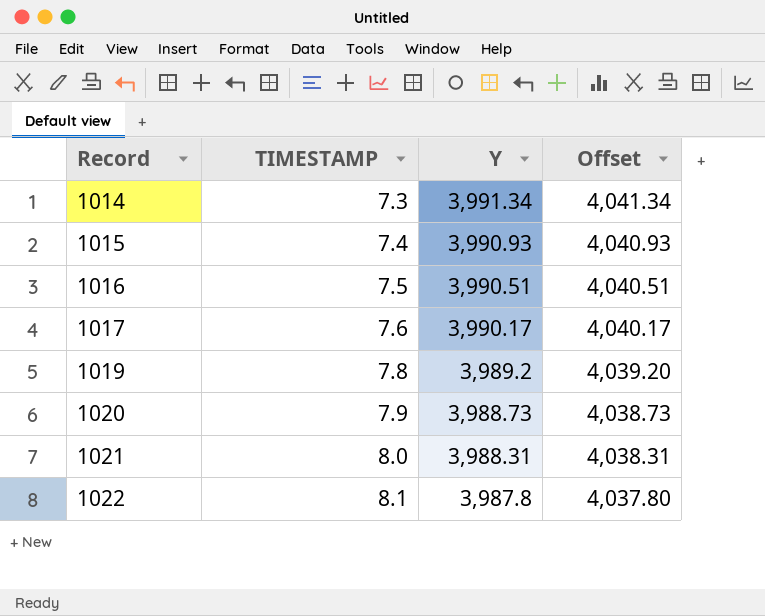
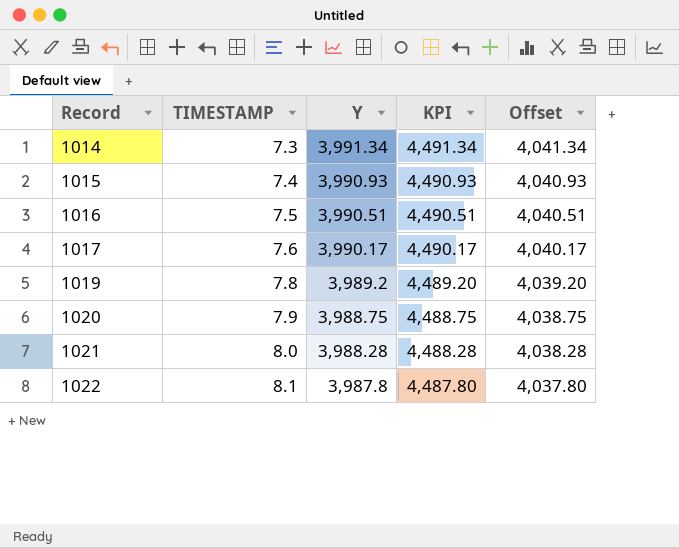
column KPI | formula: none -> [Y] + 500
1020 | Y: 3,988.73 -> 3,988.75
1020 | Offset: 4,038.73 -> 4,038.75
1021 | Y: 3,988.31 -> 3,988.28
1021 | Offset: 4,038.31 -> 4,038.28

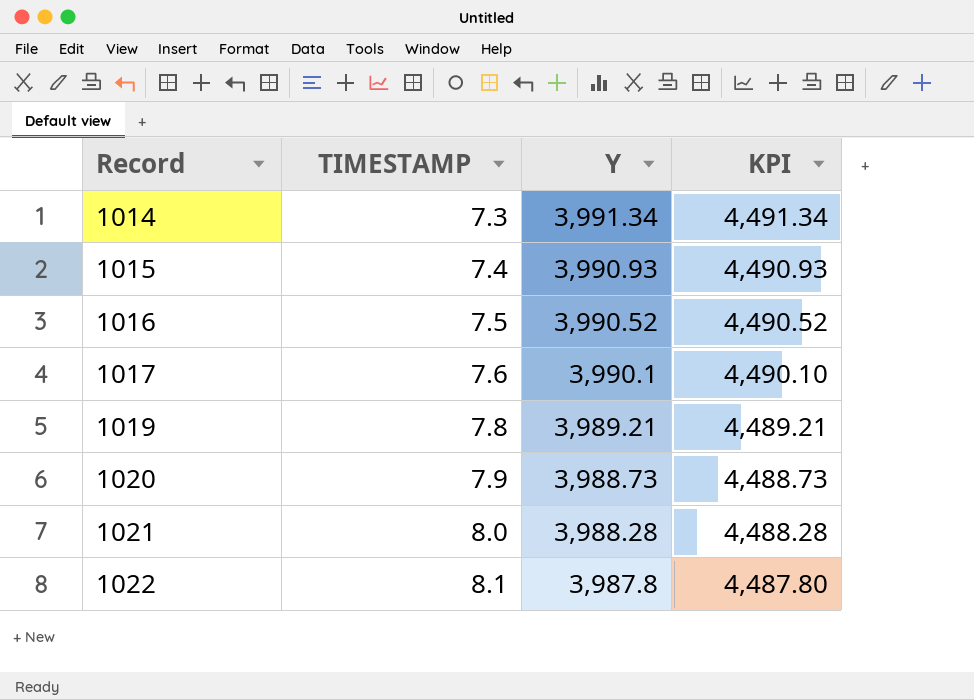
column Offset | formula: [Y] + 50 -> none
1016 | Y: 3,990.51 -> 3,990.52
1016 | KPI: 4,490.51 -> 4,490.52
1017 | Y: 3,990.17 -> 3,990.1
1017 | KPI: 4,490.17 -> 4,490.10
1019 | Y: 3,989.2 -> 3,989.21
1019 | KPI: 4,489.20 -> 4,489.21
1020 | Y: 3,988.75 -> 3,988.73
1020 | KPI: 4,488.75 -> 4,488.73

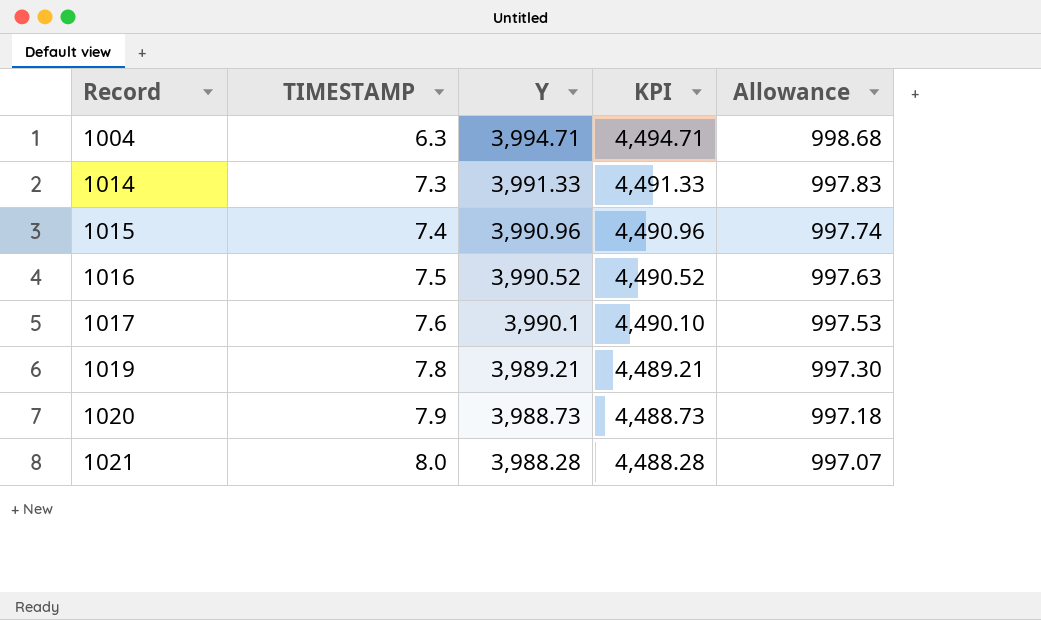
column Allowance | formula: none -> [Y] * 0.25
row 1022: 8.1 | 3,987.8 | 4,487.80 -> none
row 1004: none -> 6.3 | 3,994.71 | 4,494.71 | 998.68
1014 | Y: 3,991.34 -> 3,991.33
1014 | KPI: 4,491.34 -> 4,491.33
1015 | Y: 3,990.93 -> 3,990.96
1015 | KPI: 4,490.93 -> 4,490.96

